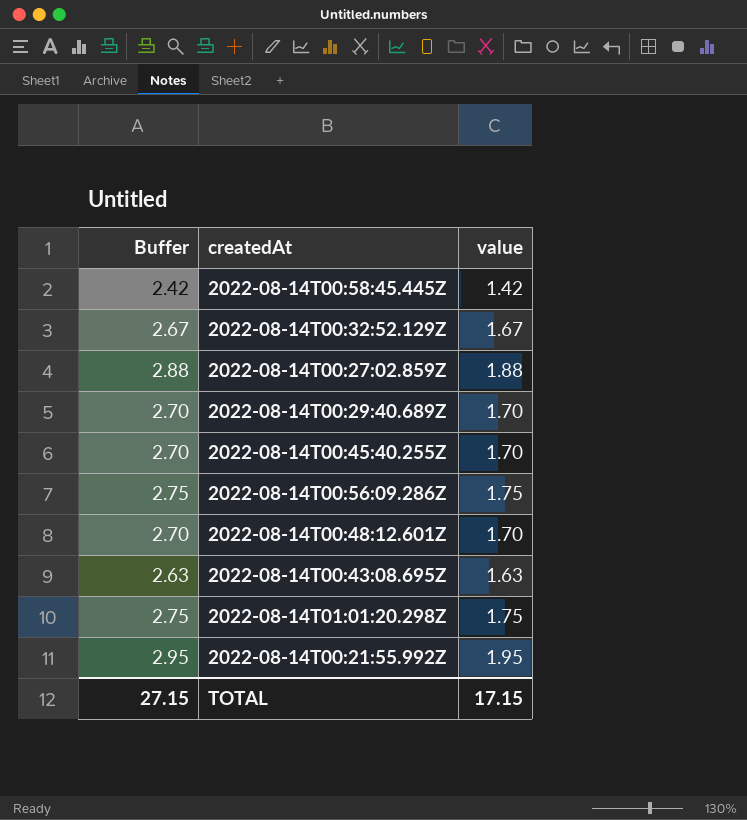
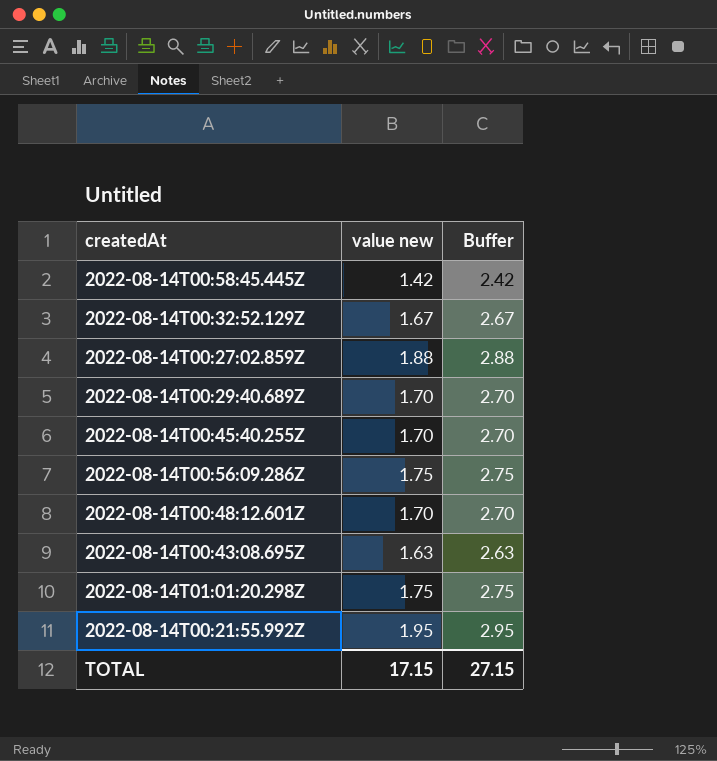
column name: value -> value new
column Buffer | position: 1 -> 3

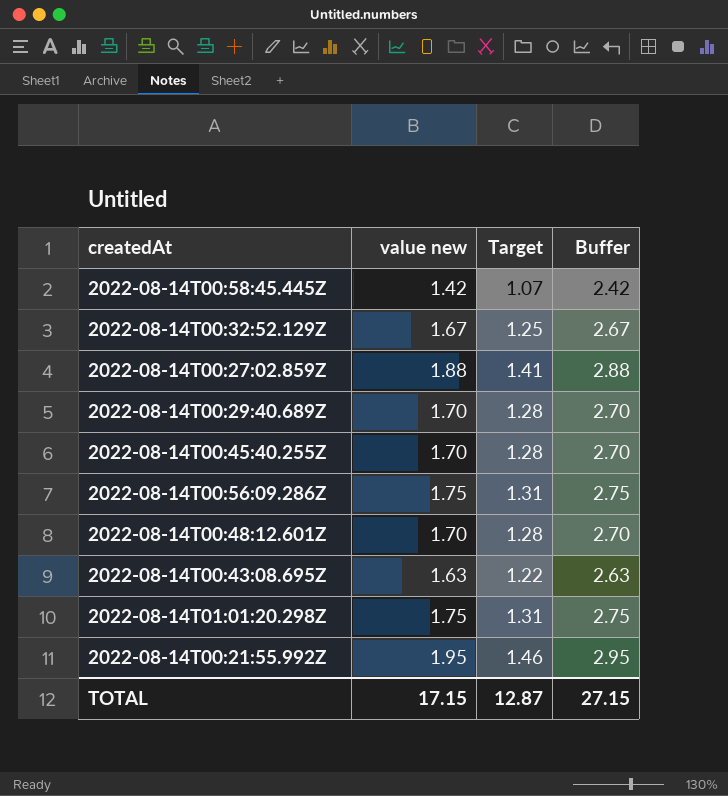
column Target | formula: none -> [value new] * 0.75

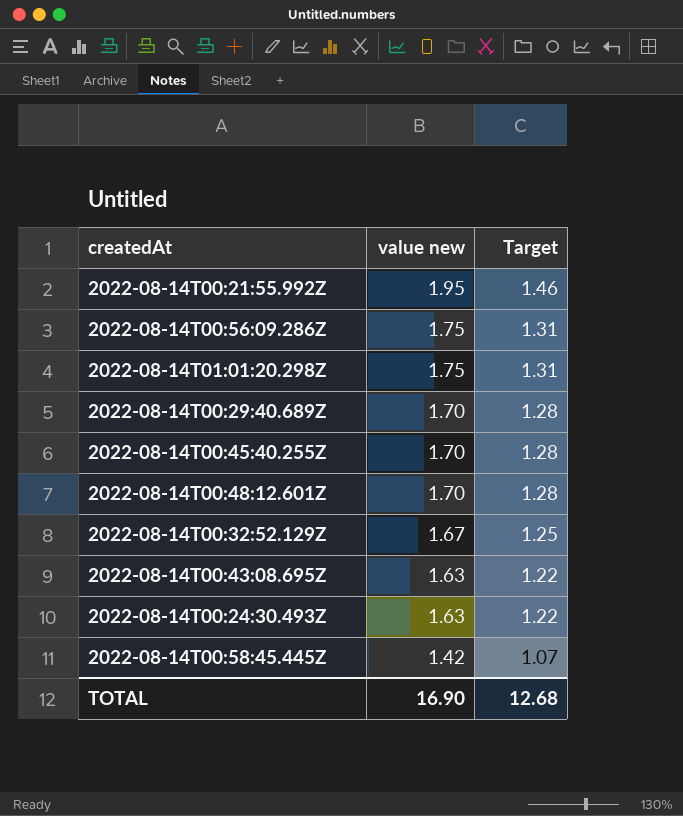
row order: none -> value new descending
column Buffer | formula: [value new] + 1 -> none
row 2022-08-14T00:27:02.859Z: 1.88 | 1.41 | 2.88 -> none
row 2022-08-14T00:24:30.493Z: none -> 1.63 | 1.22
TOTAL | value new: 17.15 -> 16.90
TOTAL | Target: 12.87 -> 12.68

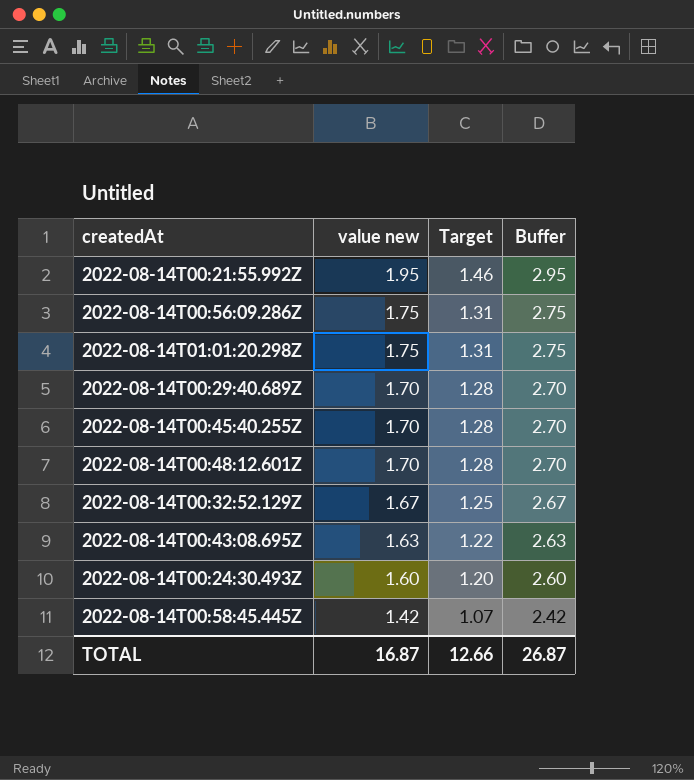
column Buffer | formula: none -> [value new] + 1
2022-08-14T00:24:30.493Z | value new: 1.63 -> 1.60
2022-08-14T00:24:30.493Z | Target: 1.22 -> 1.20
TOTAL | value new: 16.90 -> 16.87
TOTAL | Target: 12.68 -> 12.66

